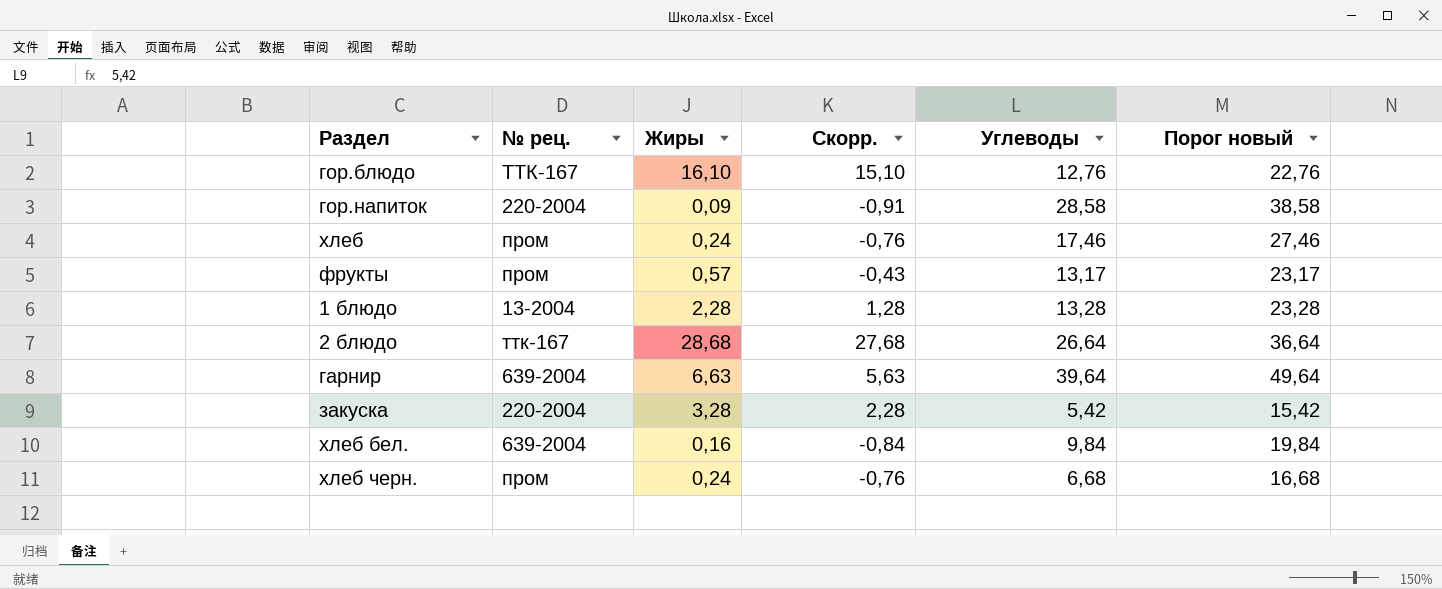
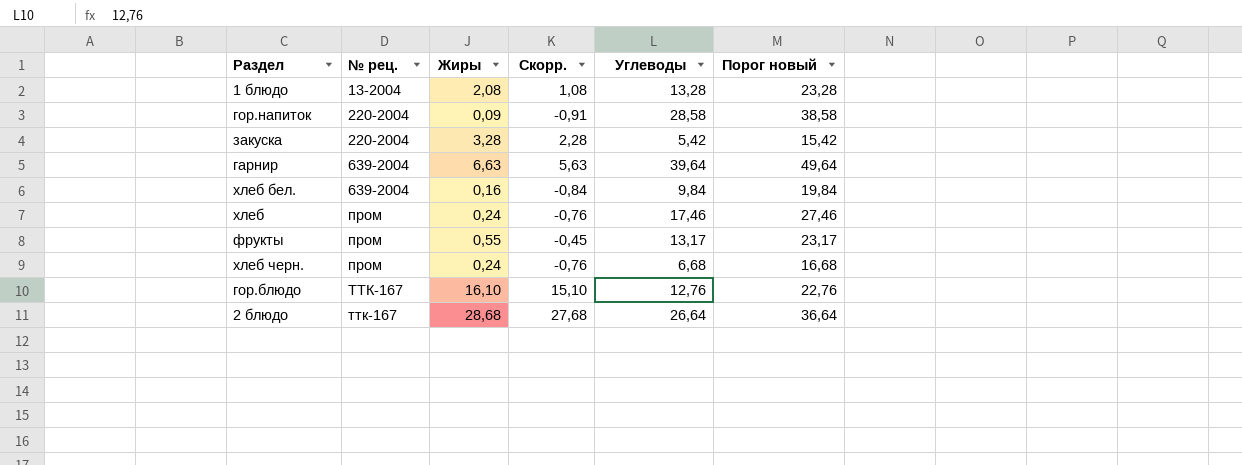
row order: none -> № рец. ascending
1 блюдо | Жиры: 2,28 -> 2,08
1 блюдо | Скорр.: 1,28 -> 1,08
фрукты | Жиры: 0,57 -> 0,55
фрукты | Скорр.: -0,43 -> -0,45

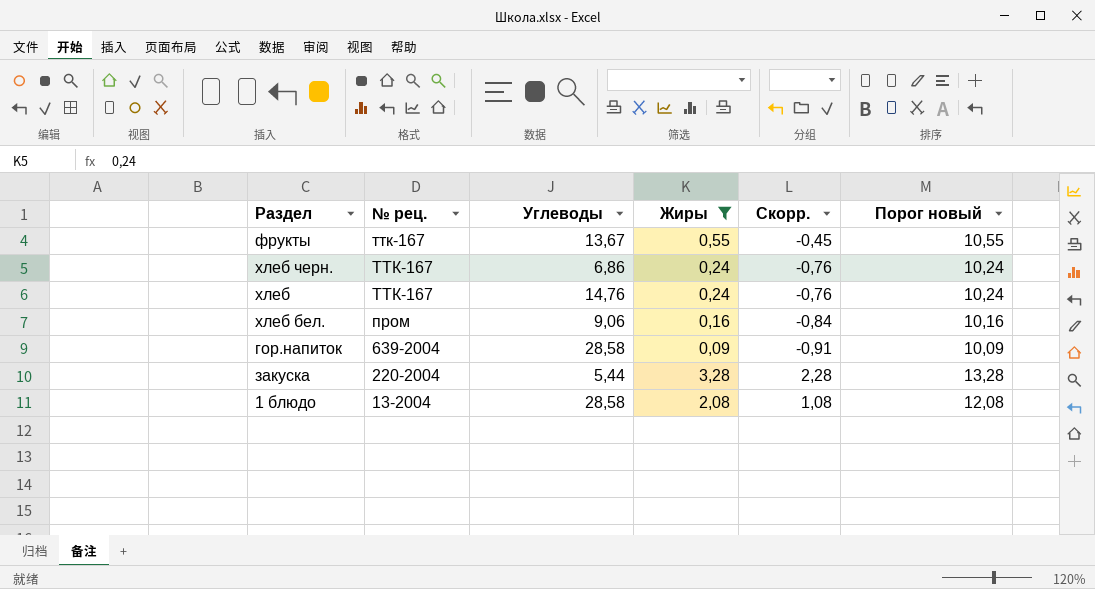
filter: none -> Жиры <= 3,28
row order: № рец. ascending -> № рец. descending
column Углеводы | position: 5 -> 3
column Порог новый | formula: [Углеводы] + 10 -> [Жиры] + 10
фрукты | № рец.: пром -> ттк-167
фрукты | Углеводы: 13,17 -> 13,67
хлеб черн. | № рец.: пром -> ТТК-167
хлеб черн. | Углеводы: 6,68 -> 6,86
хлеб | № рец.: пром -> ТТК-167
хлеб | Углеводы: 17,46 -> 14,76
хлеб бел. | № рец.: 639-2004 -> пром
хлеб бел. | Углеводы: 9,84 -> 9,06
гор.напиток | № рец.: 220-2004 -> 639-2004
закуска | Углеводы: 5,42 -> 5,44
1 блюдо | Углеводы: 13,28 -> 28,58

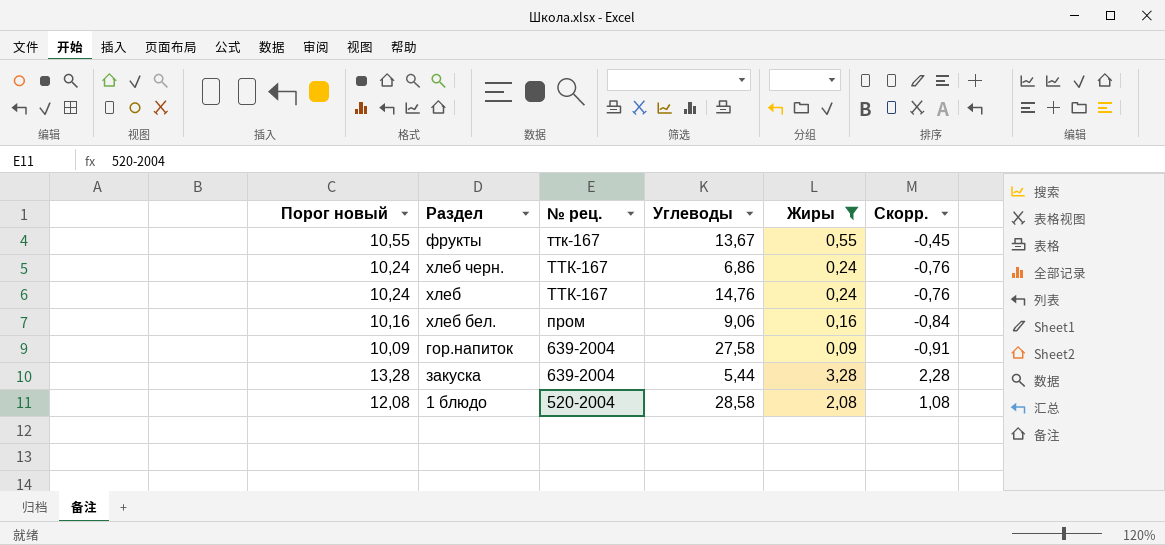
column Порог новый | position: 6 -> 1
гор.напиток | Углеводы: 28,58 -> 27,58
закуска | № рец.: 220-2004 -> 639-2004
1 блюдо | № рец.: 13-2004 -> 520-2004

